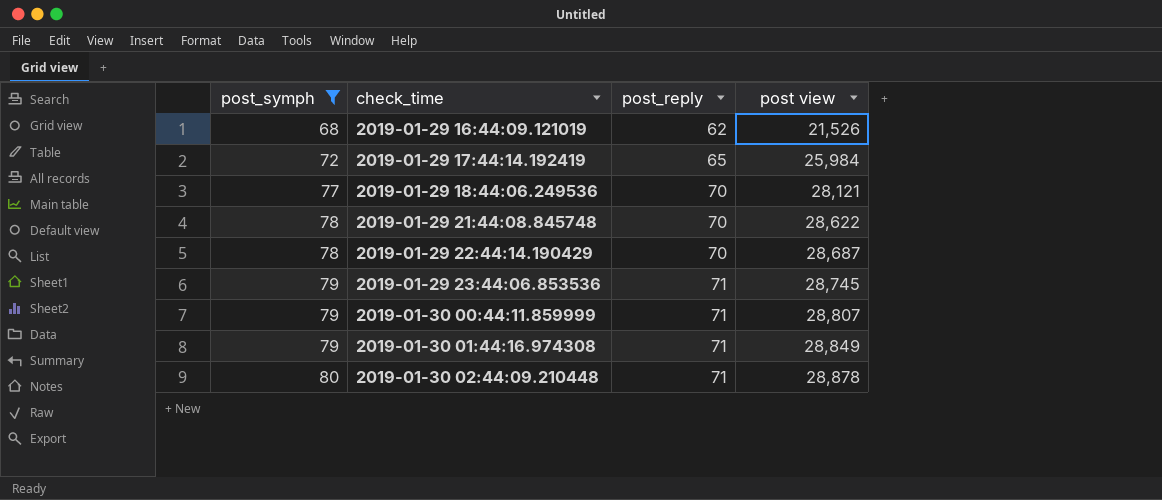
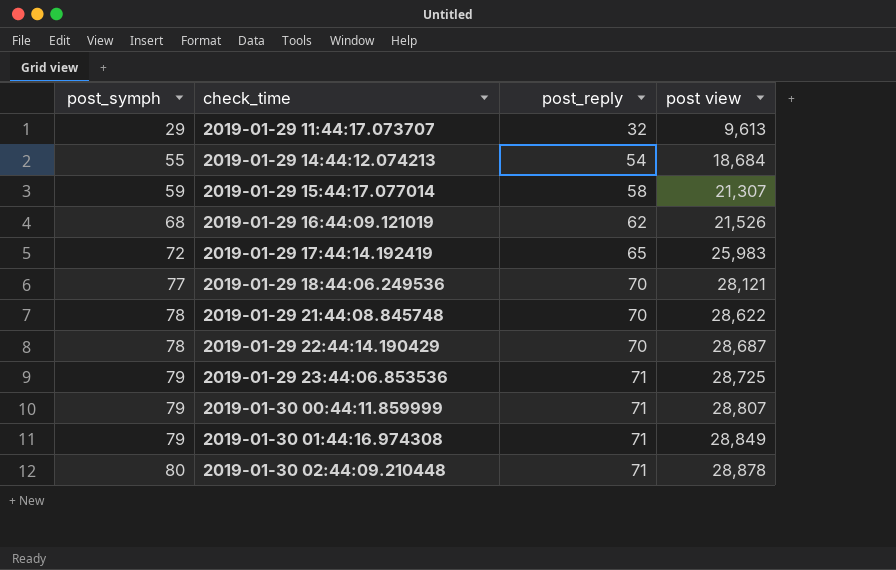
filter: post_symph >= 68 -> none
2019-01-29 17:44:14.192419 | post view: 25,984 -> 25,983
2019-01-29 23:44:06.853536 | post view: 28,745 -> 28,725

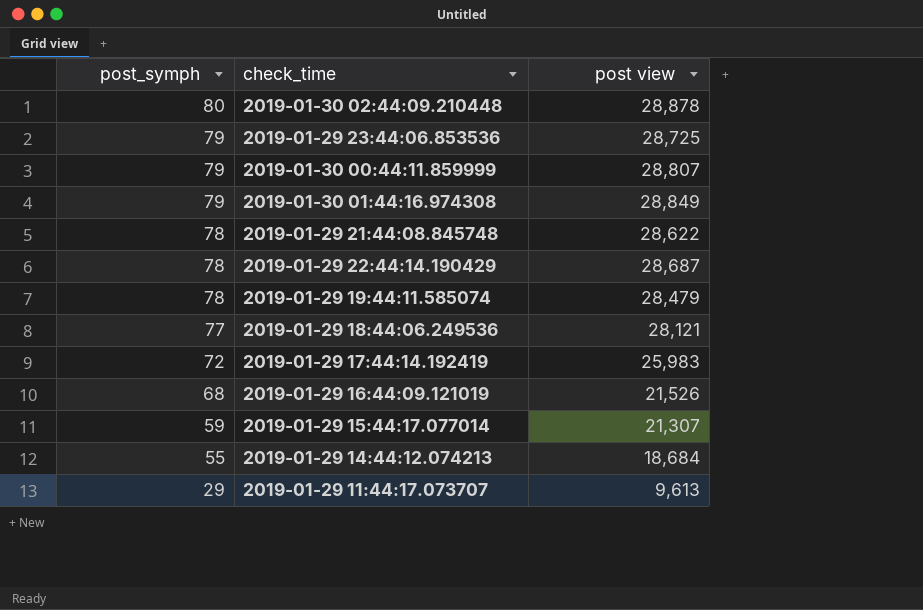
row order: post_symph ascending -> post_symph descending
column post_reply | position: 3 -> none
row 2019-01-29 19:44:11.585074: none -> 78 | 28,479

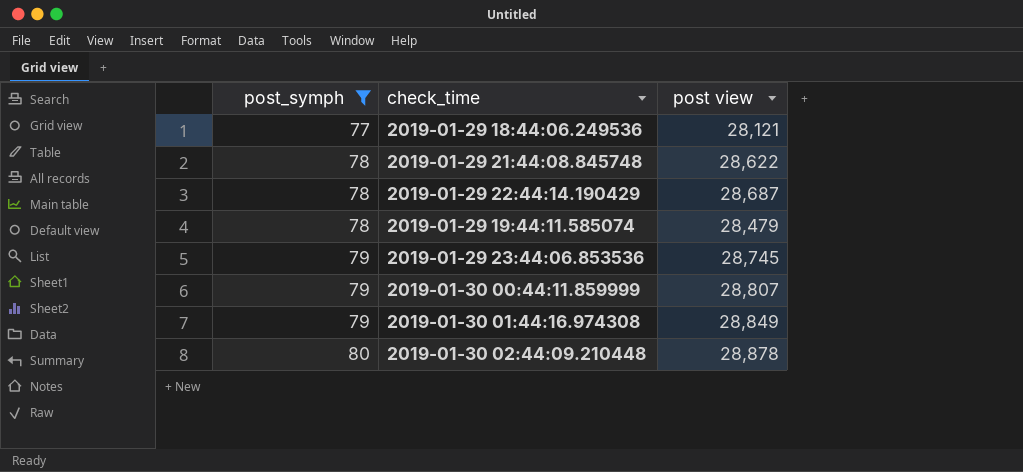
filter: none -> post_symph >= 77
row order: post_symph descending -> post_symph ascending
2019-01-29 23:44:06.853536 | post view: 28,725 -> 28,745

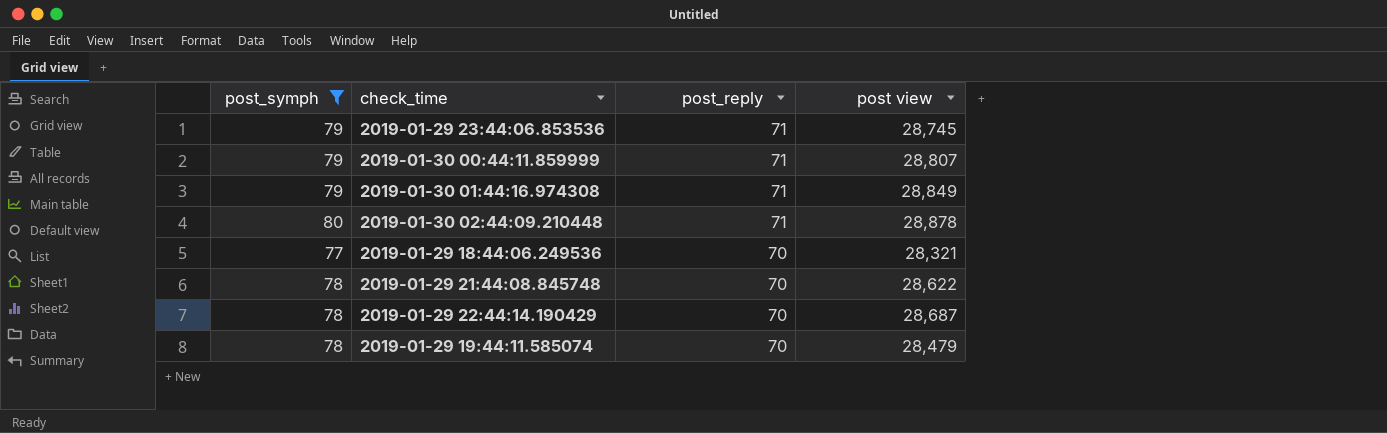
row order: post_symph ascending -> post_reply descending
column post_reply | position: none -> 3
2019-01-29 18:44:06.249536 | post view: 28,121 -> 28,321

